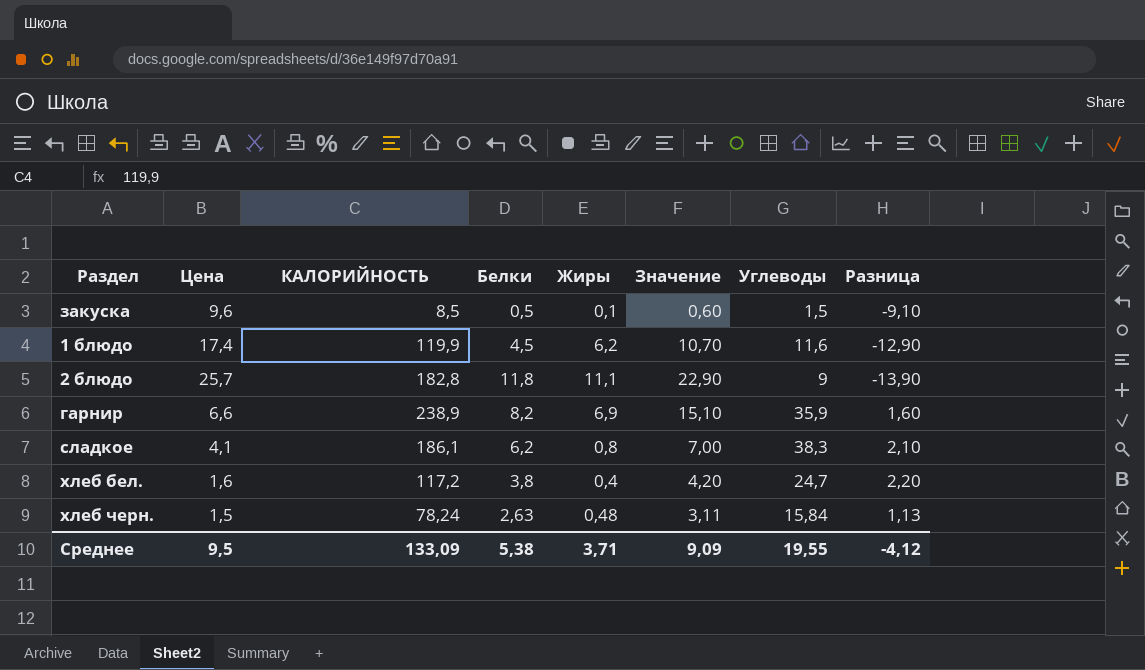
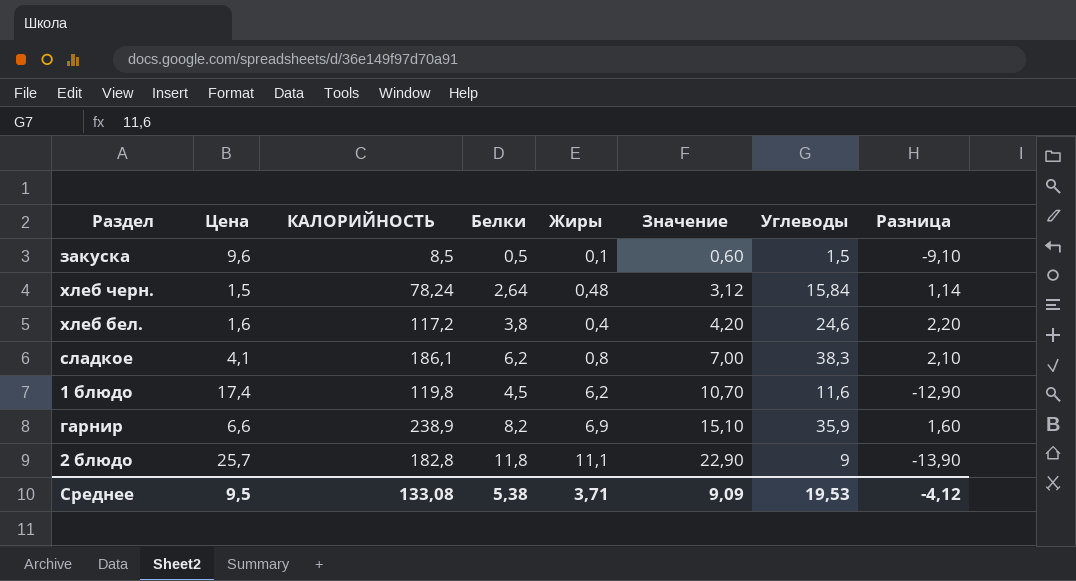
row order: none -> Значение ascending
хлеб черн. | Белки: 2,63 -> 2,64
хлеб черн. | Значение: 3,11 -> 3,12
хлеб черн. | Разница: 1,13 -> 1,14
хлеб бел. | Углеводы: 24,7 -> 24,6
1 блюдо | КАЛОРИЙНОСТЬ: 119,9 -> 119,8
Среднее | КАЛОРИЙНОСТЬ: 133,09 -> 133,08
Среднее | Углеводы: 19,55 -> 19,53

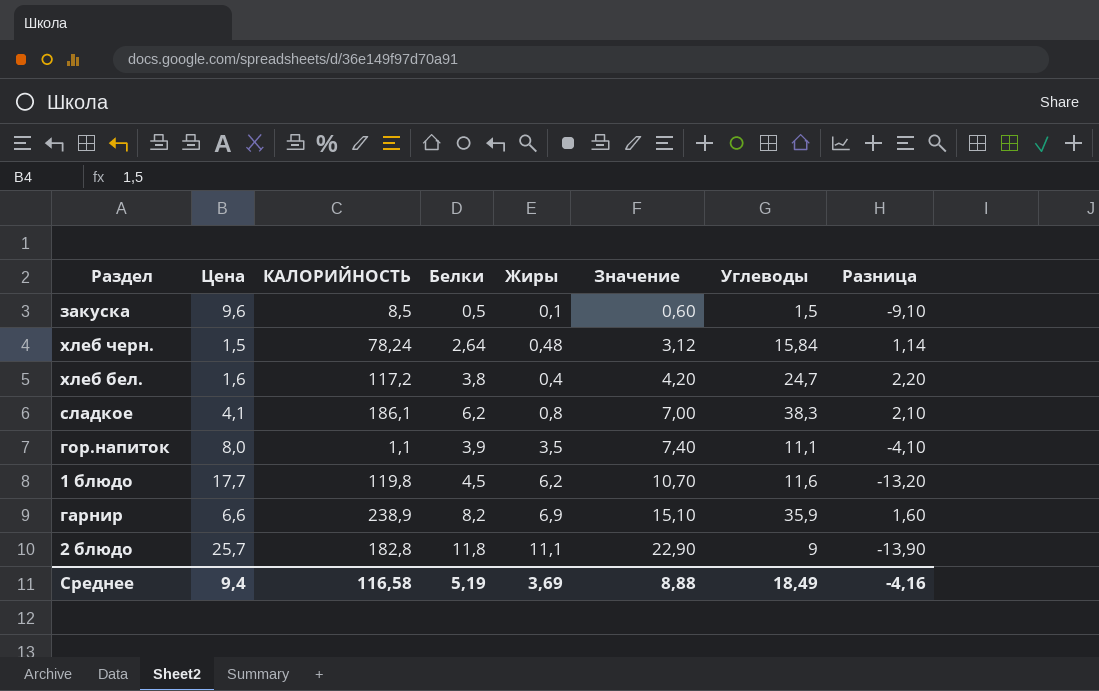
хлеб бел. | Углеводы: 24,6 -> 24,7
row гор.напиток: none -> 8,0 | 1,1 | 3,9 | 3,5 | 7,40 | 11,1 | -4,10
1 блюдо | Цена: 17,4 -> 17,7
1 блюдо | Разница: -12,90 -> -13,20
Среднее | Цена: 9,5 -> 9,4
Среднее | КАЛОРИЙНОСТЬ: 133,08 -> 116,58
Среднее | Белки: 5,38 -> 5,19
Среднее | Жиры: 3,71 -> 3,69
Среднее | Значение: 9,09 -> 8,88
Среднее | Углеводы: 19,53 -> 18,49
Среднее | Разница: -4,12 -> -4,16

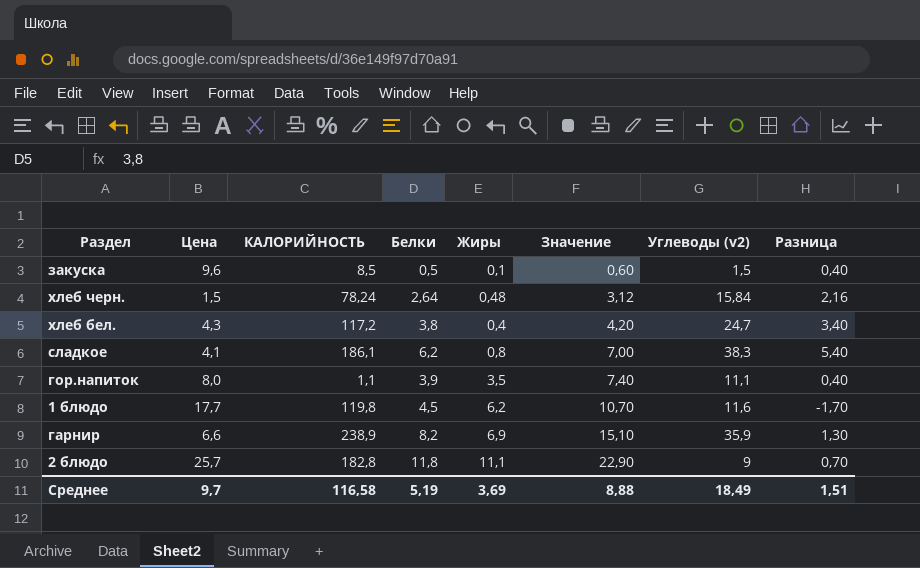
column name: Углеводы -> Углеводы (v2)
column Разница | formula: [Белки] - [Цена] -> [Белки] - [Жиры]
хлеб бел. | Цена: 1,6 -> 4,3
Среднее | Цена: 9,4 -> 9,7
Среднее | Разница: -4,16 -> 1,51

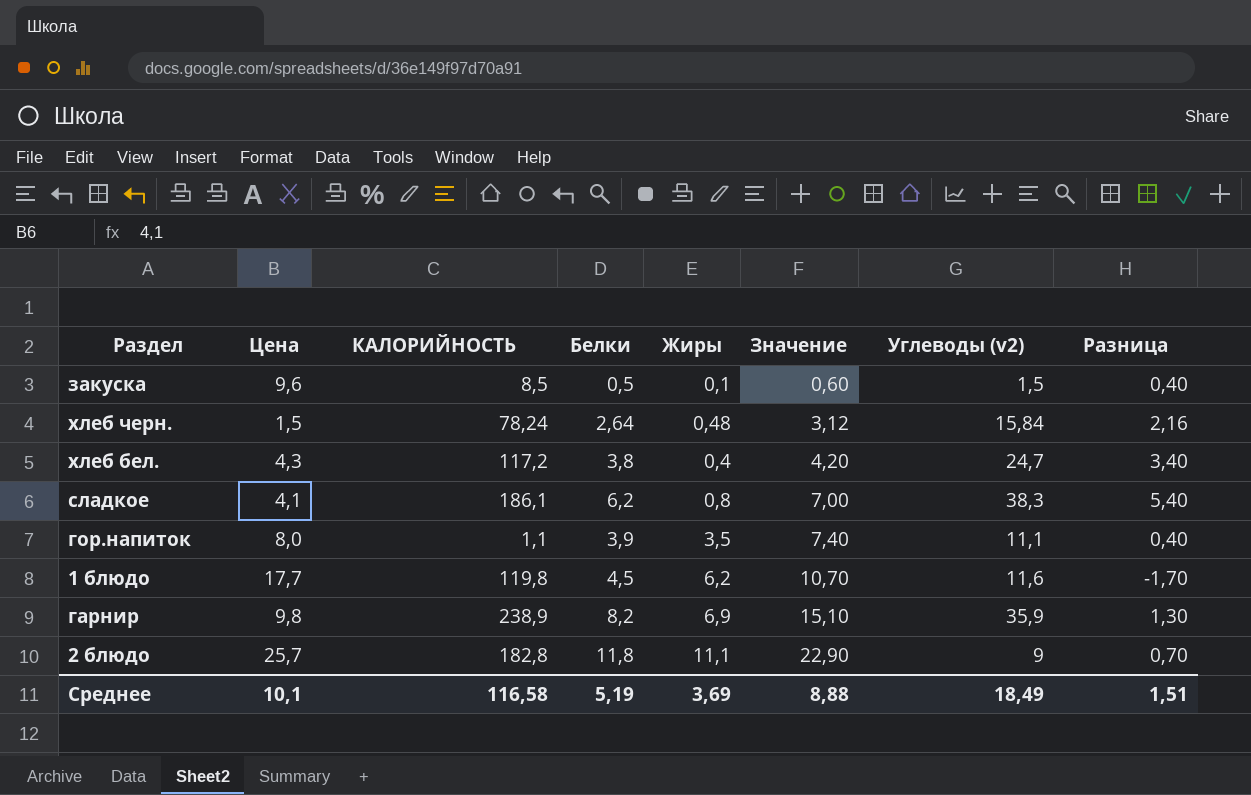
гарнир | Цена: 6,6 -> 9,8
Среднее | Цена: 9,7 -> 10,1

